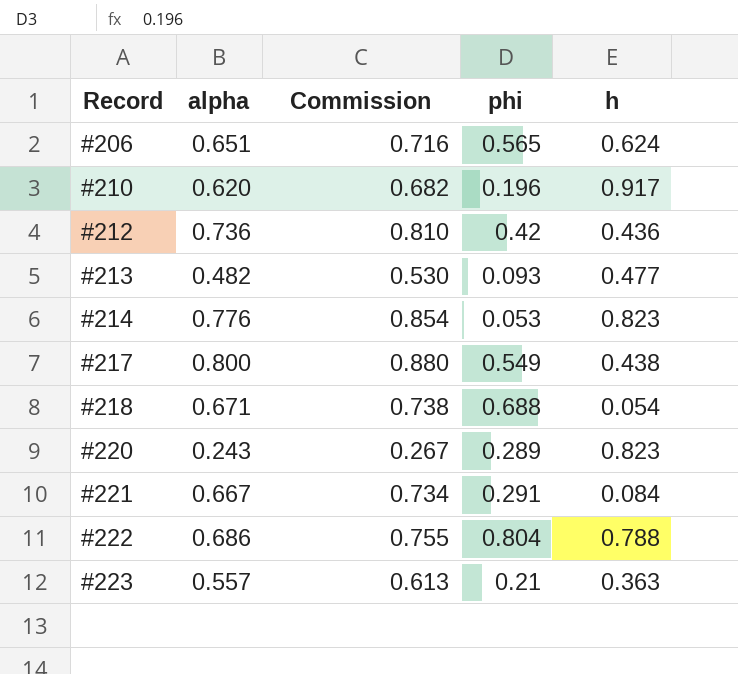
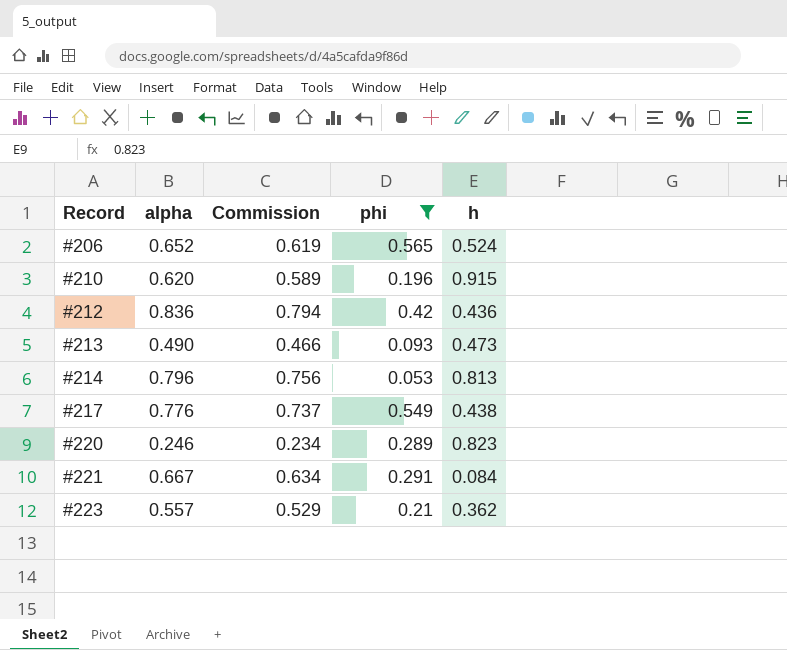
filter: none -> phi <= 0.565
column Commission | formula: [alpha] * 1.1 -> [alpha] * 0.95
#206 | alpha: 0.651 -> 0.652
#206 | h: 0.624 -> 0.524
#210 | h: 0.917 -> 0.915
#212 | alpha: 0.736 -> 0.836
#213 | alpha: 0.482 -> 0.490
#213 | h: 0.477 -> 0.473
#214 | alpha: 0.776 -> 0.796
#214 | h: 0.823 -> 0.813
#217 | alpha: 0.800 -> 0.776
#220 | alpha: 0.243 -> 0.246
#223 | h: 0.363 -> 0.362

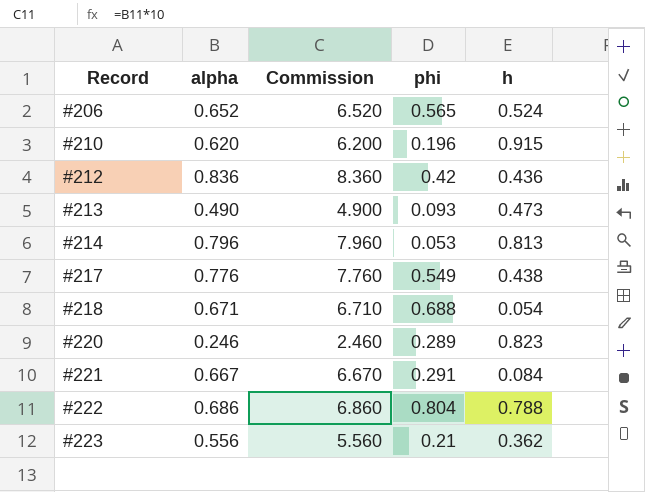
filter: phi <= 0.565 -> none
column Commission | formula: [alpha] * 0.95 -> [alpha] * 10
#223 | alpha: 0.557 -> 0.556

